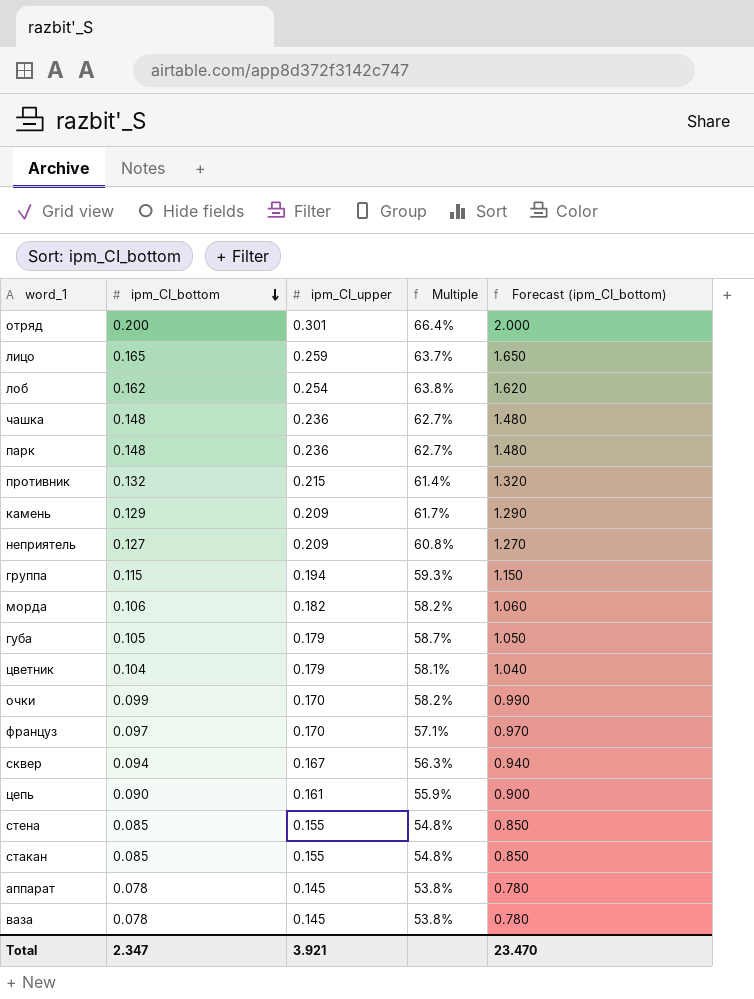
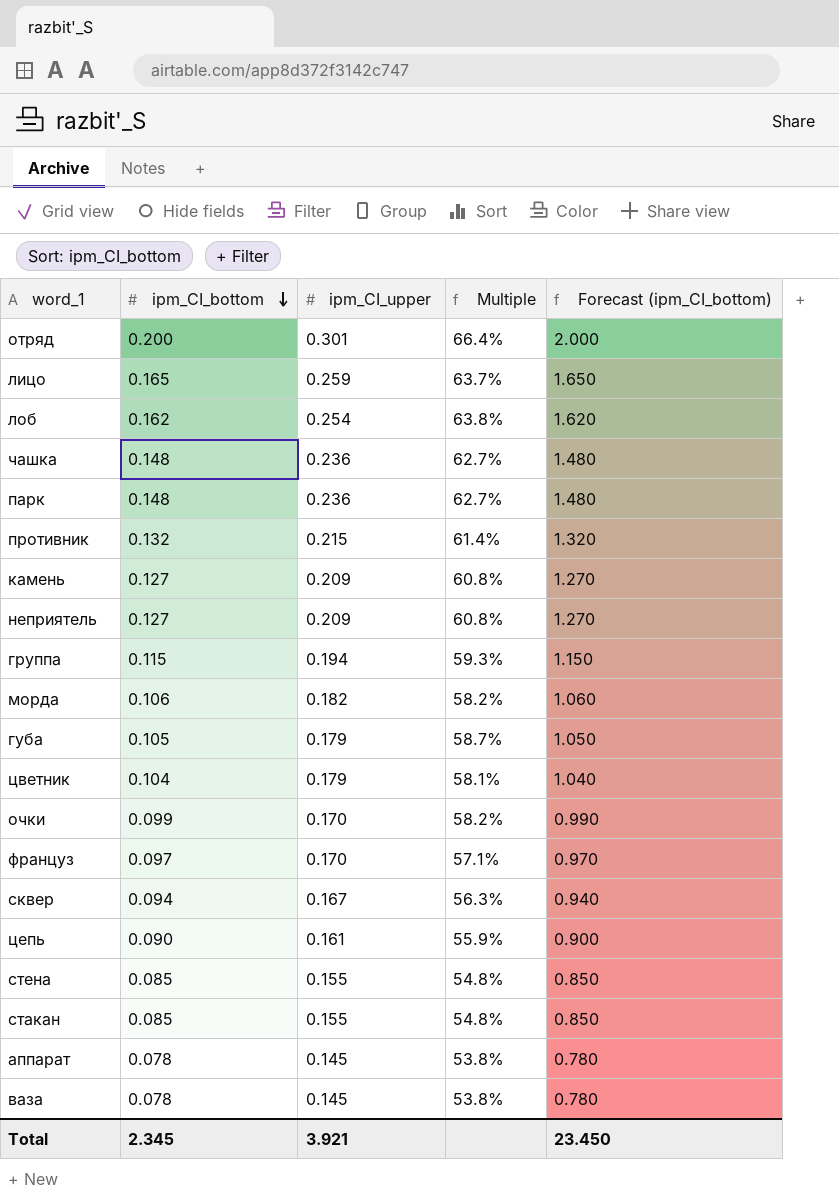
камень | ipm_CI_bottom: 0.129 -> 0.127
камень | Multiple: 61.7% -> 60.8%
камень | Forecast (ipm_CI_bottom): 1.290 -> 1.270
Total | ipm_CI_bottom: 2.347 -> 2.345
Total | Forecast (ipm_CI_bottom): 23.470 -> 23.450

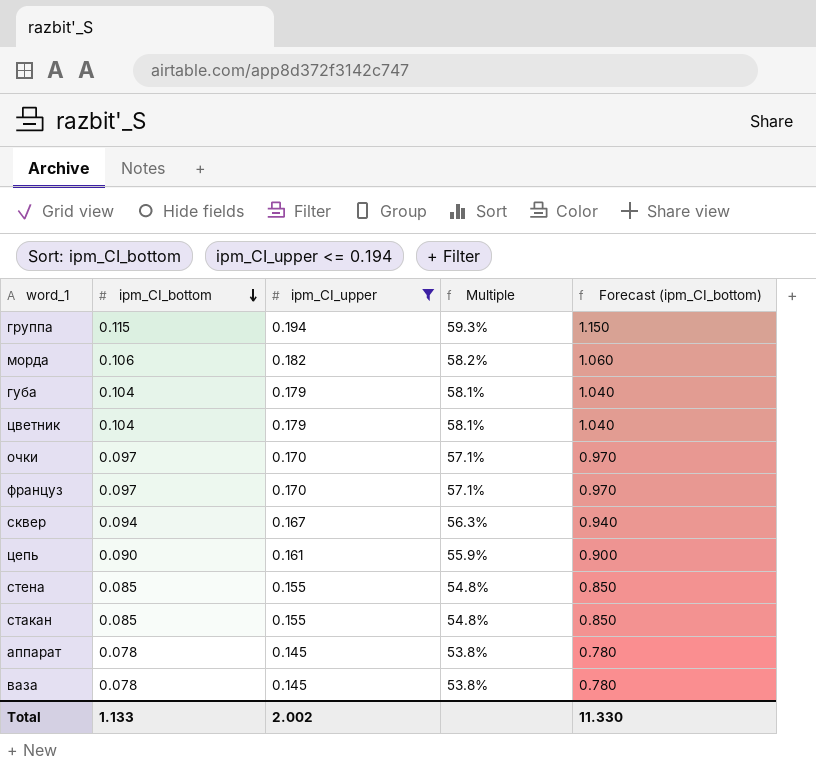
filter: none -> ipm_CI_upper <= 0.194
губа | ipm_CI_bottom: 0.105 -> 0.104
губа | Multiple: 58.7% -> 58.1%
губа | Forecast (ipm_CI_bottom): 1.050 -> 1.040
очки | ipm_CI_bottom: 0.099 -> 0.097
очки | Multiple: 58.2% -> 57.1%
очки | Forecast (ipm_CI_bottom): 0.990 -> 0.970
Total | ipm_CI_bottom: 2.345 -> 1.133
Total | ipm_CI_upper: 3.921 -> 2.002
Total | Forecast (ipm_CI_bottom): 23.450 -> 11.330

